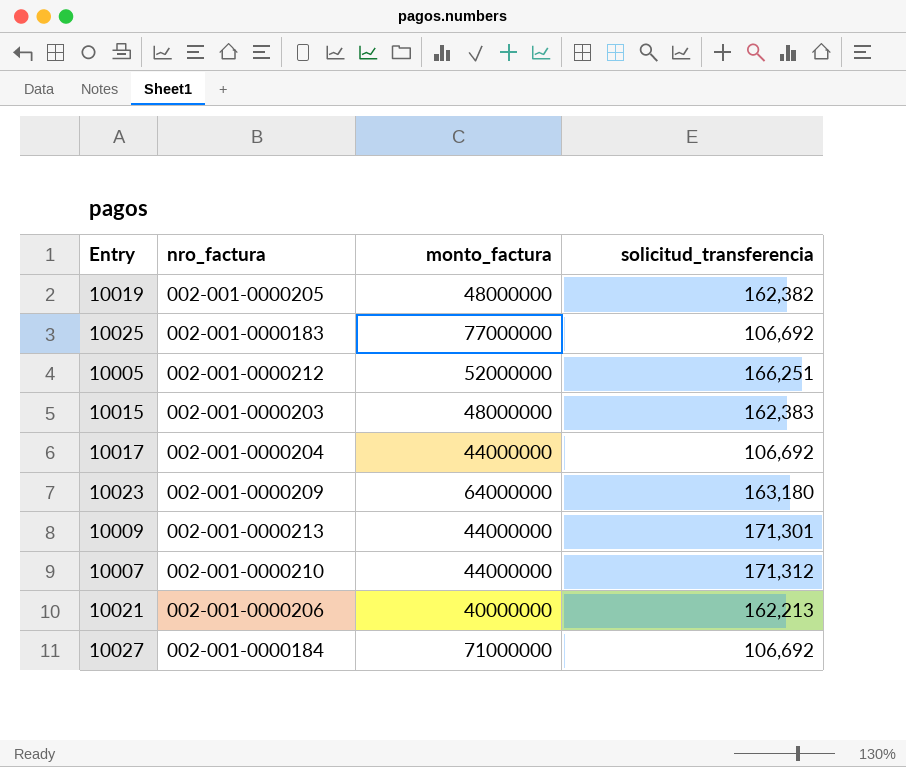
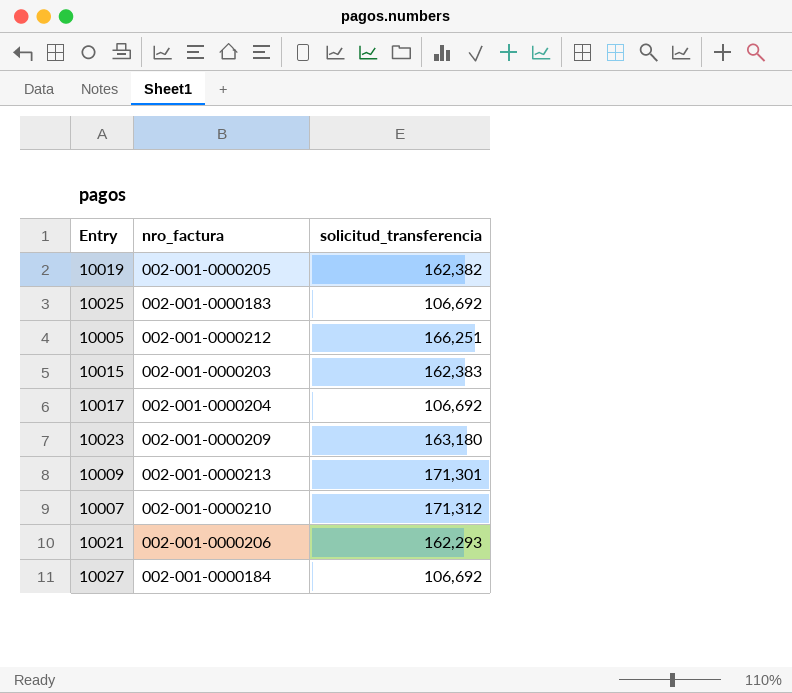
column monto_factura | position: 3 -> none
10021 | solicitud_transferencia: 162,213 -> 162,293

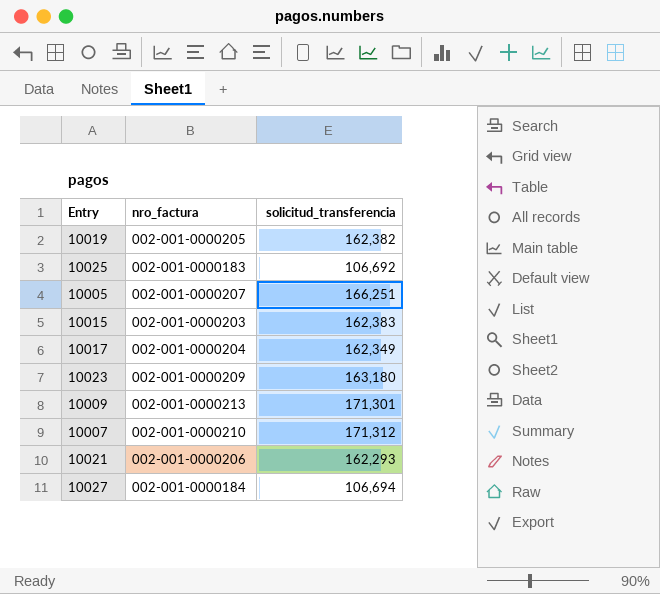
10005 | nro_factura: 002-001-0000212 -> 002-001-0000207
10017 | solicitud_transferencia: 106,692 -> 162,349
10027 | solicitud_transferencia: 106,692 -> 106,694

